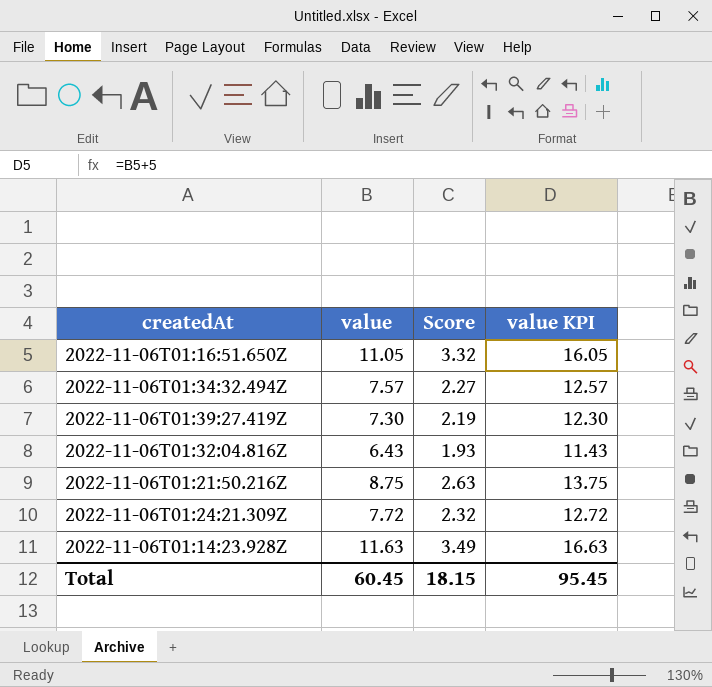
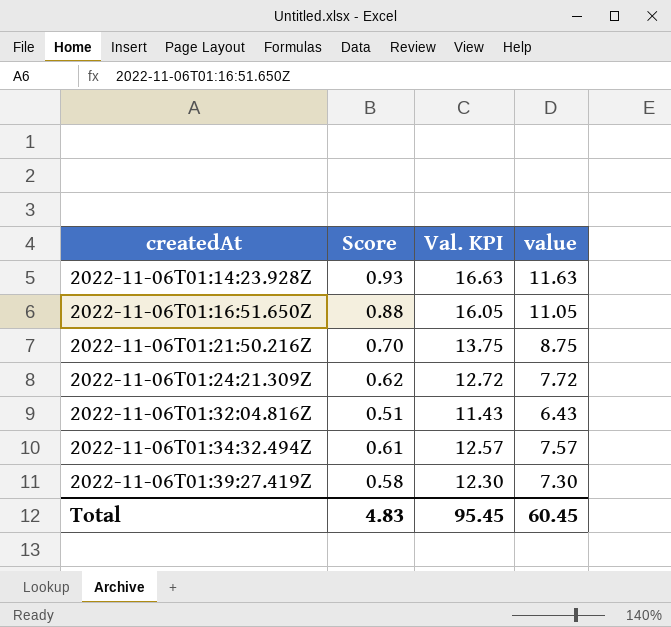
row order: none -> createdAt ascending
column Score | formula: [value] * 0.3 -> [value] * 0.08
column name: value KPI -> Val. KPI
column value | position: 2 -> 4
Total | Score: 18.15 -> 4.83

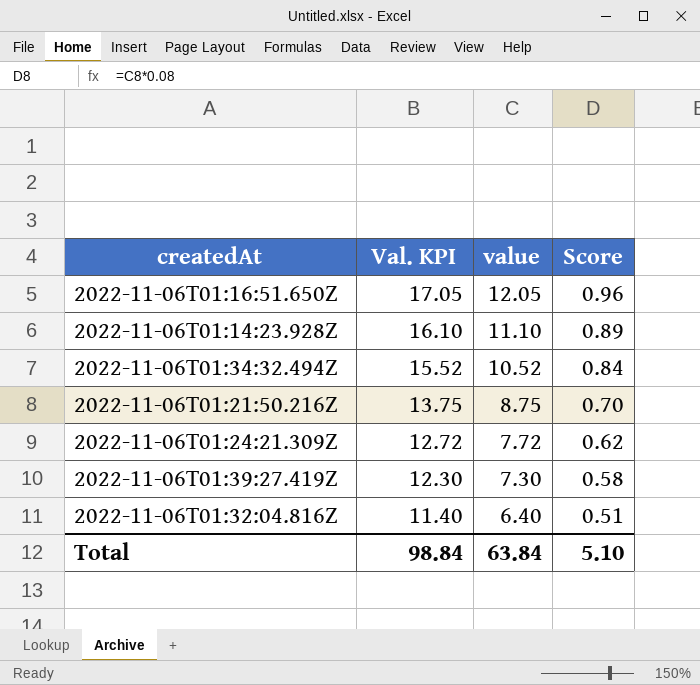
row order: createdAt ascending -> Val. KPI descending
column Score | position: 2 -> 4
2022-11-06T01:16:51.650Z | Val. KPI: 16.05 -> 17.05
2022-11-06T01:16:51.650Z | value: 11.05 -> 12.05
2022-11-06T01:16:51.650Z | Score: 0.88 -> 0.96
2022-11-06T01:14:23.928Z | Val. KPI: 16.63 -> 16.10
2022-11-06T01:14:23.928Z | value: 11.63 -> 11.10
2022-11-06T01:14:23.928Z | Score: 0.93 -> 0.89
2022-11-06T01:34:32.494Z | Val. KPI: 12.57 -> 15.52
2022-11-06T01:34:32.494Z | value: 7.57 -> 10.52
2022-11-06T01:34:32.494Z | Score: 0.61 -> 0.84
2022-11-06T01:32:04.816Z | Val. KPI: 11.43 -> 11.40
2022-11-06T01:32:04.816Z | value: 6.43 -> 6.40
Total | Val. KPI: 95.45 -> 98.84
Total | value: 60.45 -> 63.84
Total | Score: 4.83 -> 5.10

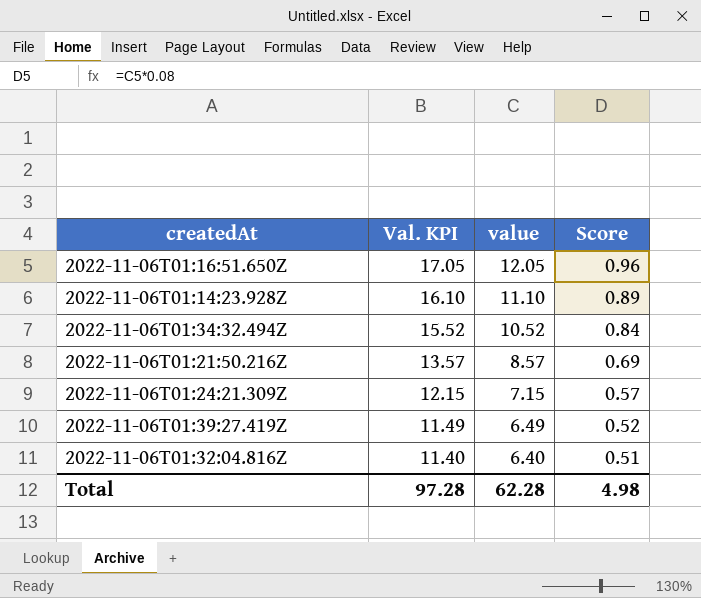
2022-11-06T01:21:50.216Z | Val. KPI: 13.75 -> 13.57
2022-11-06T01:21:50.216Z | value: 8.75 -> 8.57
2022-11-06T01:21:50.216Z | Score: 0.70 -> 0.69
2022-11-06T01:24:21.309Z | Val. KPI: 12.72 -> 12.15
2022-11-06T01:24:21.309Z | value: 7.72 -> 7.15
2022-11-06T01:24:21.309Z | Score: 0.62 -> 0.57
2022-11-06T01:39:27.419Z | Val. KPI: 12.30 -> 11.49
2022-11-06T01:39:27.419Z | value: 7.30 -> 6.49
2022-11-06T01:39:27.419Z | Score: 0.58 -> 0.52
Total | Val. KPI: 98.84 -> 97.28
Total | value: 63.84 -> 62.28
Total | Score: 5.10 -> 4.98

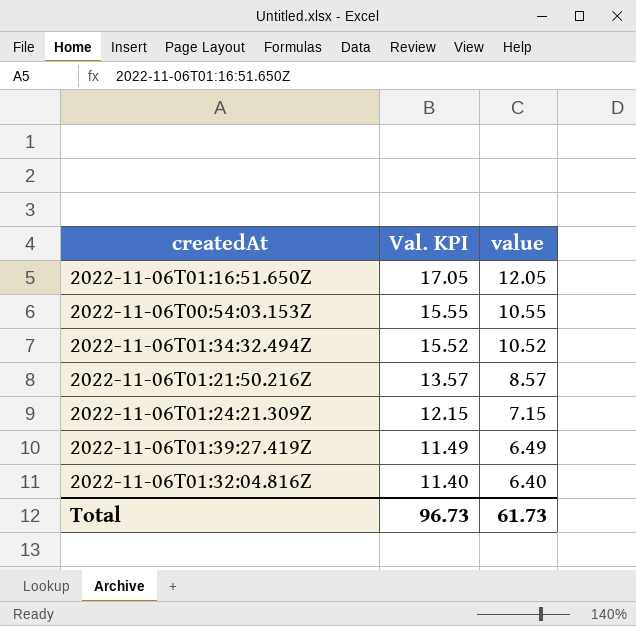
column Score | formula: [value] * 0.08 -> none
row 2022-11-06T01:14:23.928Z: 16.10 | 11.10 | 0.89 -> none
row 2022-11-06T00:54:03.153Z: none -> 15.55 | 10.55
Total | Val. KPI: 97.28 -> 96.73
Total | value: 62.28 -> 61.73

